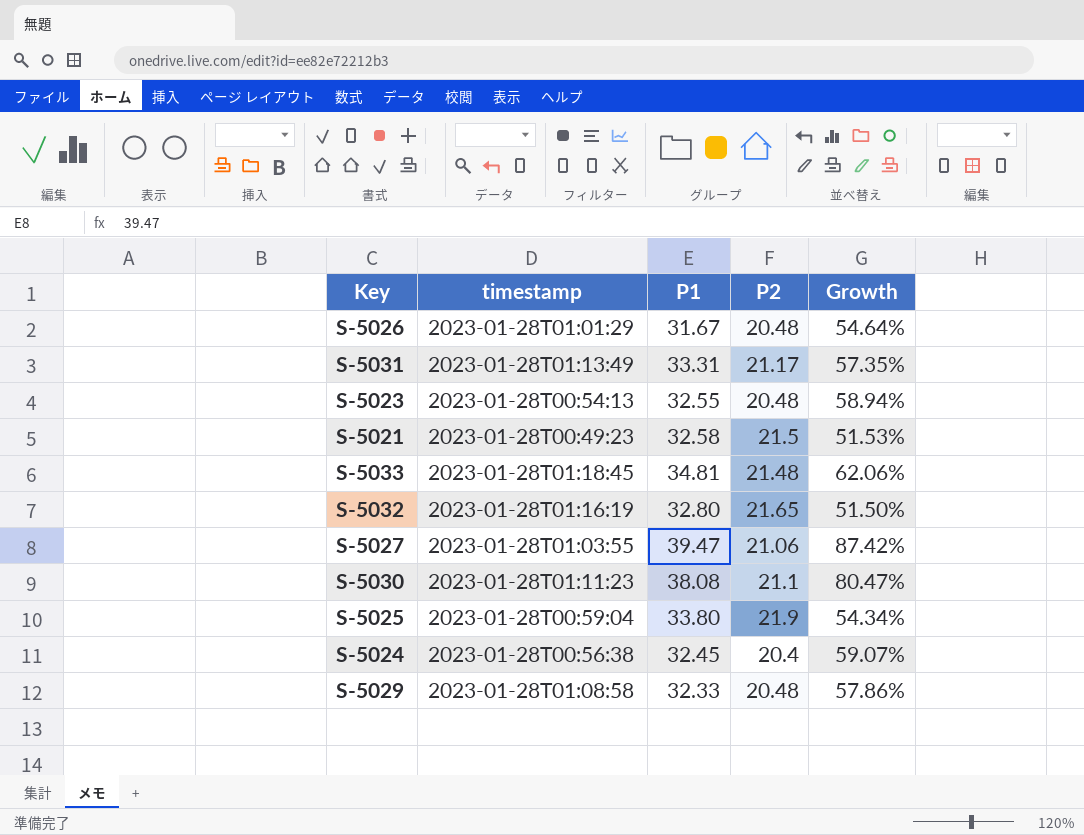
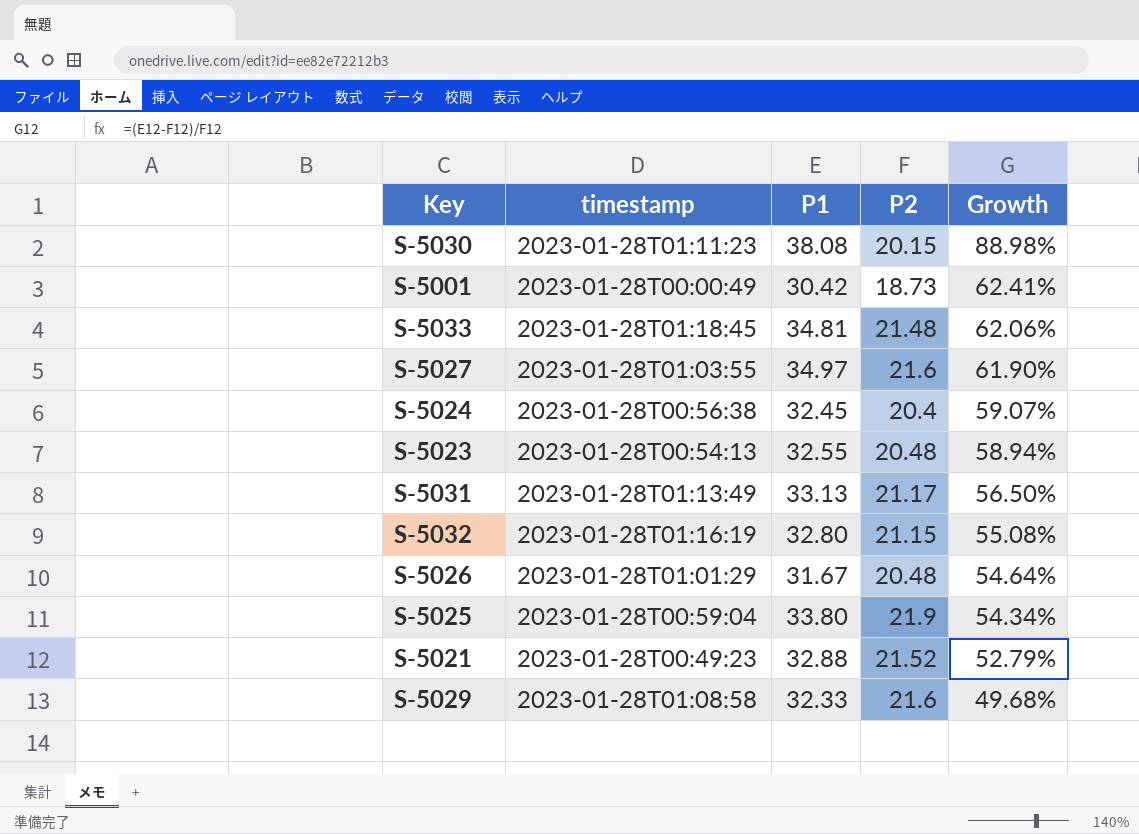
row order: none -> Growth descending
S-5030 | P2: 21.1 -> 20.15
S-5030 | Growth: 80.47% -> 88.98%
row S-5001: none -> 2023-01-28T00:00:49 | 30.42 | 18.73 | 62.41%
S-5027 | P1: 39.47 -> 34.97
S-5027 | P2: 21.06 -> 21.6
S-5027 | Growth: 87.42% -> 61.90%
S-5031 | P1: 33.31 -> 33.13
S-5031 | Growth: 57.35% -> 56.50%
S-5032 | P2: 21.65 -> 21.15
S-5032 | Growth: 51.50% -> 55.08%
S-5021 | P1: 32.58 -> 32.88
S-5021 | P2: 21.5 -> 21.52
S-5021 | Growth: 51.53% -> 52.79%
S-5029 | P2: 20.48 -> 21.6
S-5029 | Growth: 57.86% -> 49.68%

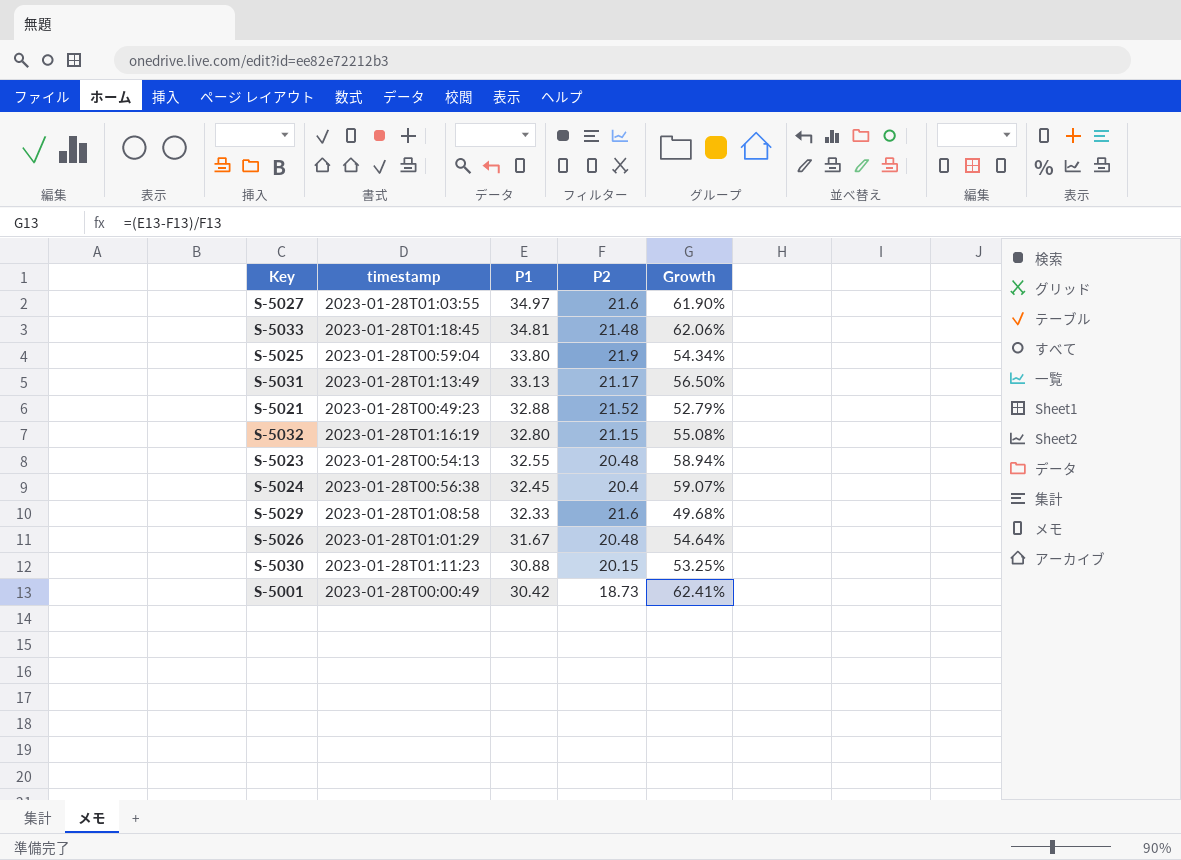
row order: Growth descending -> P1 descending
S-5030 | P1: 38.08 -> 30.88
S-5030 | Growth: 88.98% -> 53.25%

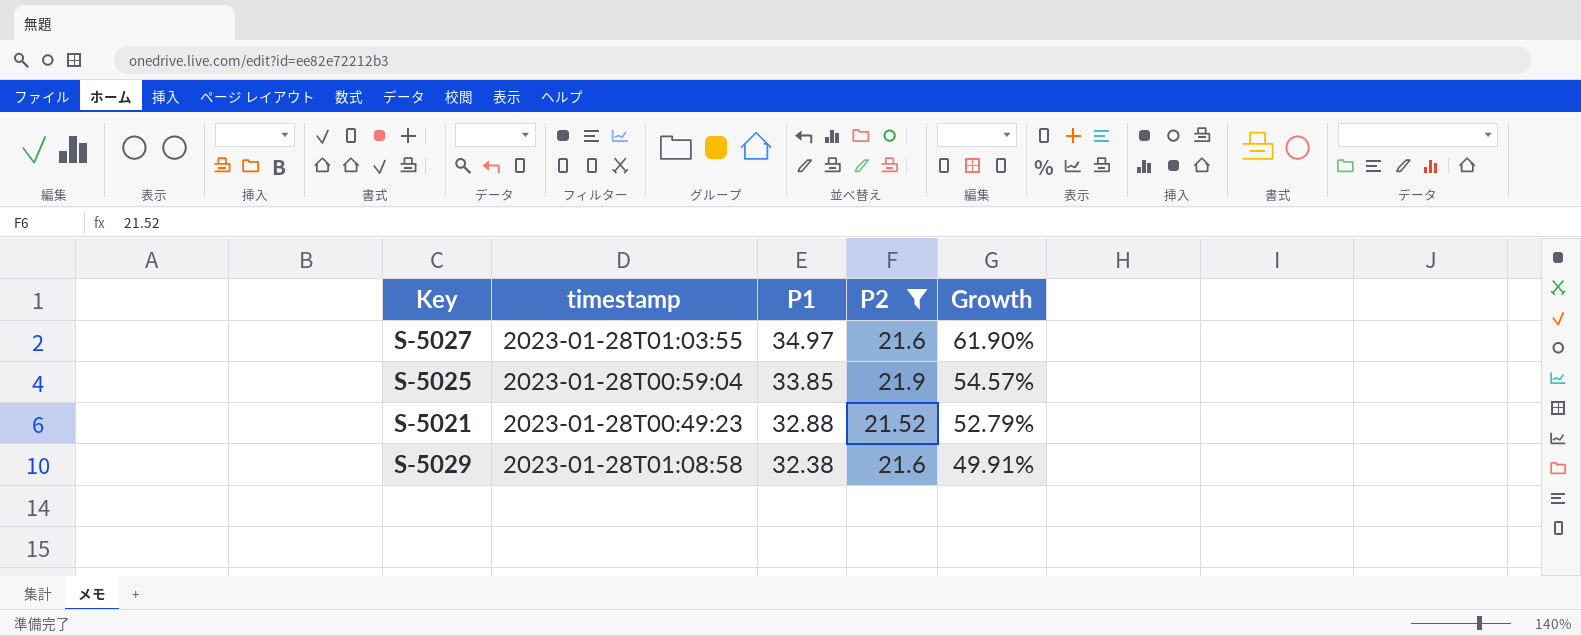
filter: none -> P2 >= 21.52
S-5025 | P1: 33.80 -> 33.85
S-5025 | Growth: 54.34% -> 54.57%
S-5029 | P1: 32.33 -> 32.38
S-5029 | Growth: 49.68% -> 49.91%

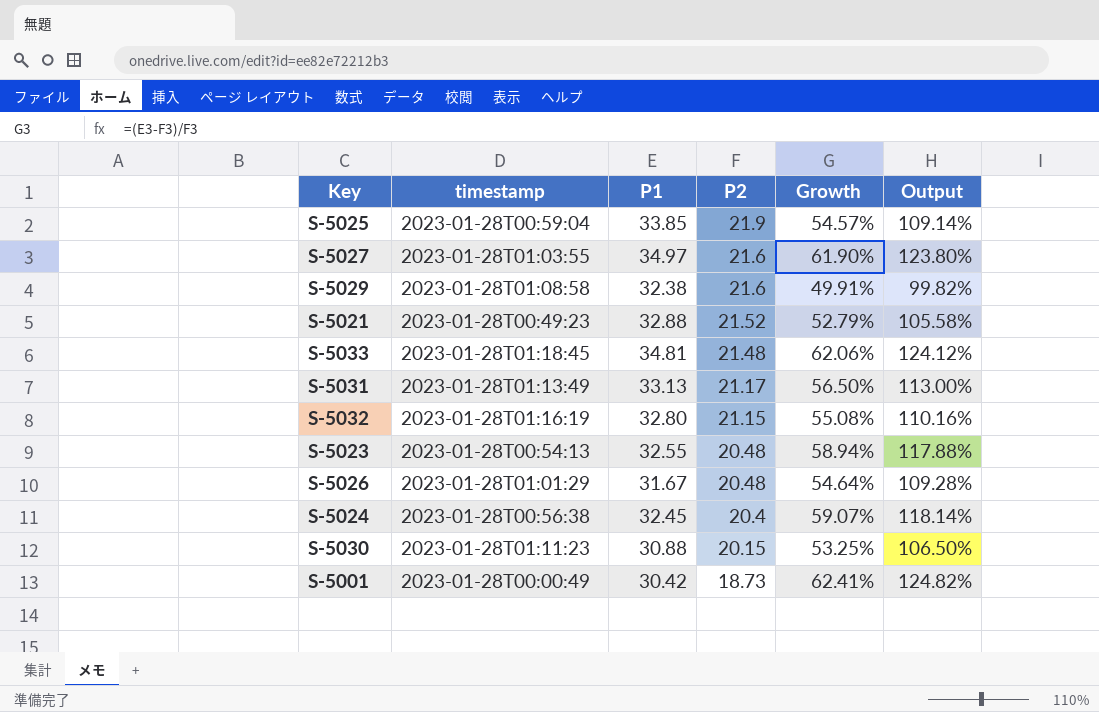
filter: P2 >= 21.52 -> none
row order: P1 descending -> P2 descending
column Output | formula: none -> [Growth] * 2

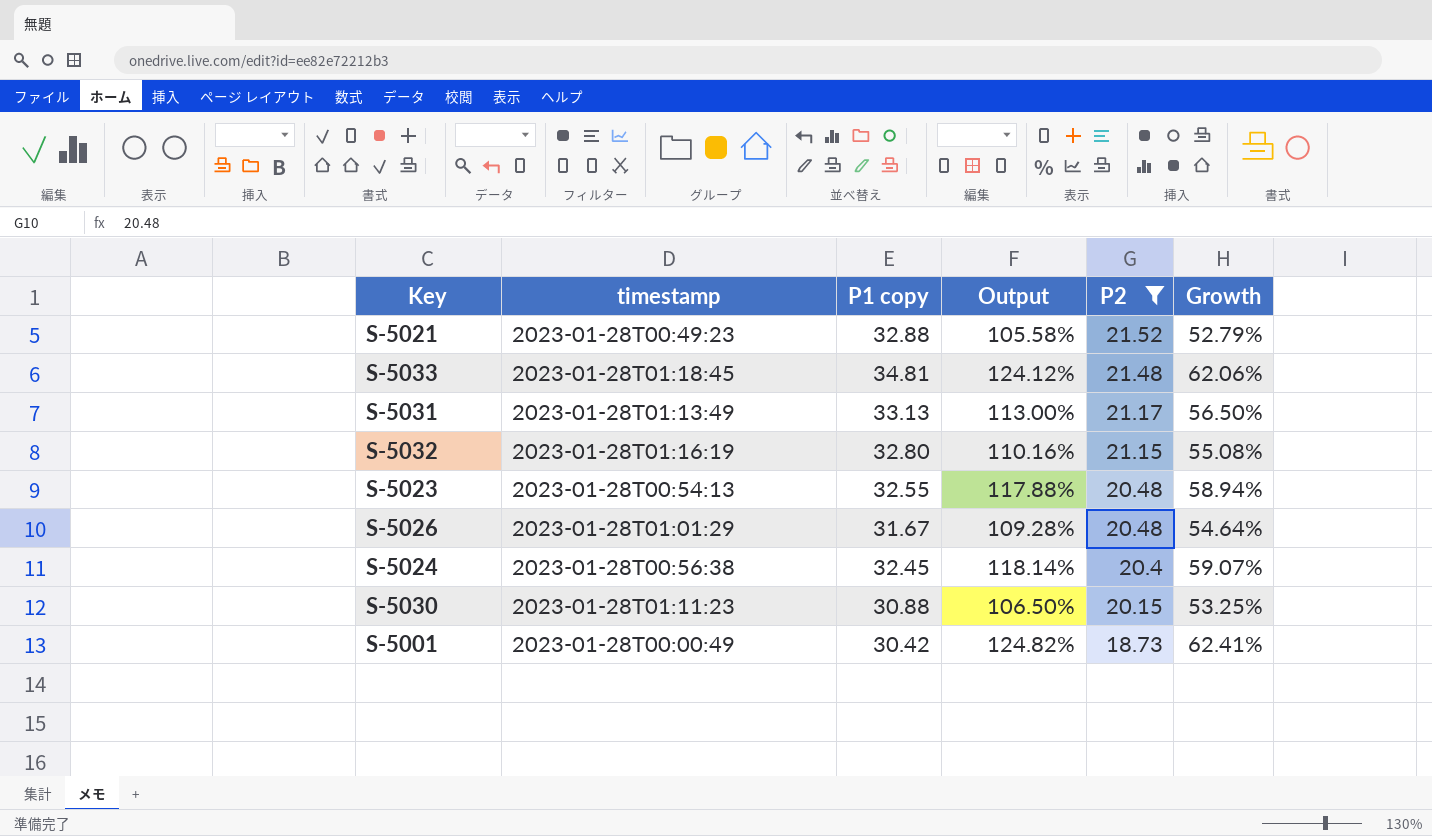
filter: none -> P2 <= 21.52
column name: P1 -> P1 copy
column Output | position: 6 -> 4

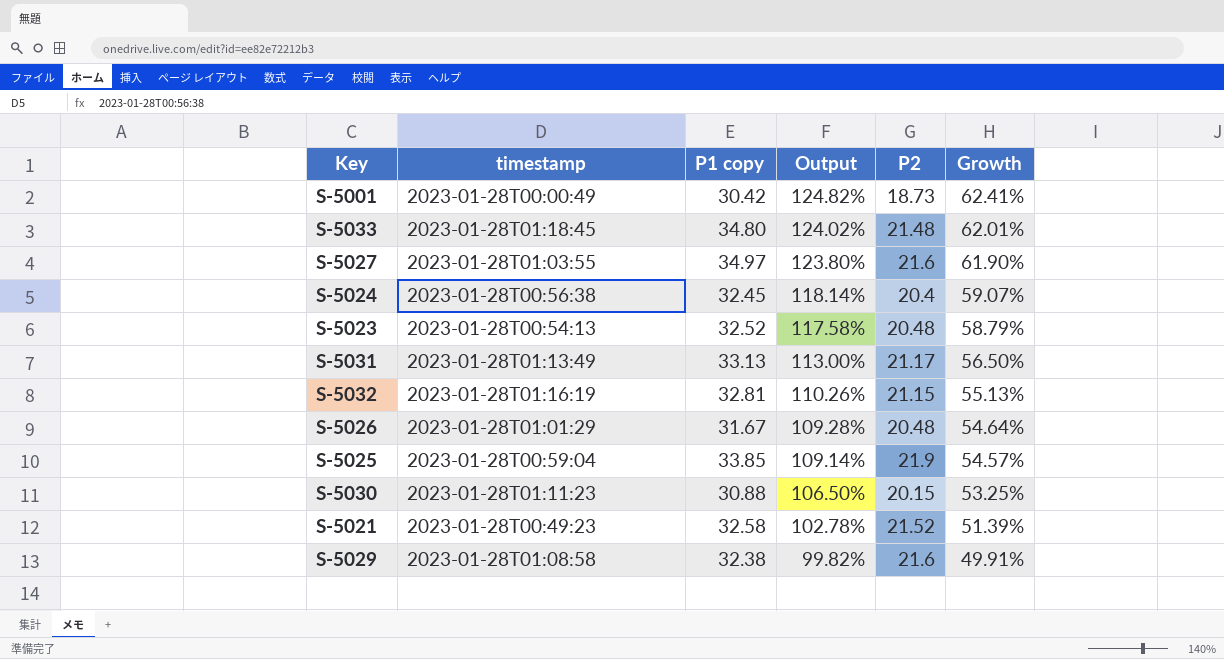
filter: P2 <= 21.52 -> none
row order: P2 descending -> Output descending
S-5033 | P1 copy: 34.81 -> 34.80
S-5033 | Output: 124.12% -> 124.02%
S-5033 | Growth: 62.06% -> 62.01%
S-5023 | P1 copy: 32.55 -> 32.52
S-5023 | Output: 117.88% -> 117.58%
S-5023 | Growth: 58.94% -> 58.79%
S-5032 | P1 copy: 32.80 -> 32.81
S-5032 | Output: 110.16% -> 110.26%
S-5032 | Growth: 55.08% -> 55.13%
S-5021 | P1 copy: 32.88 -> 32.58
S-5021 | Output: 105.58% -> 102.78%
S-5021 | Growth: 52.79% -> 51.39%

